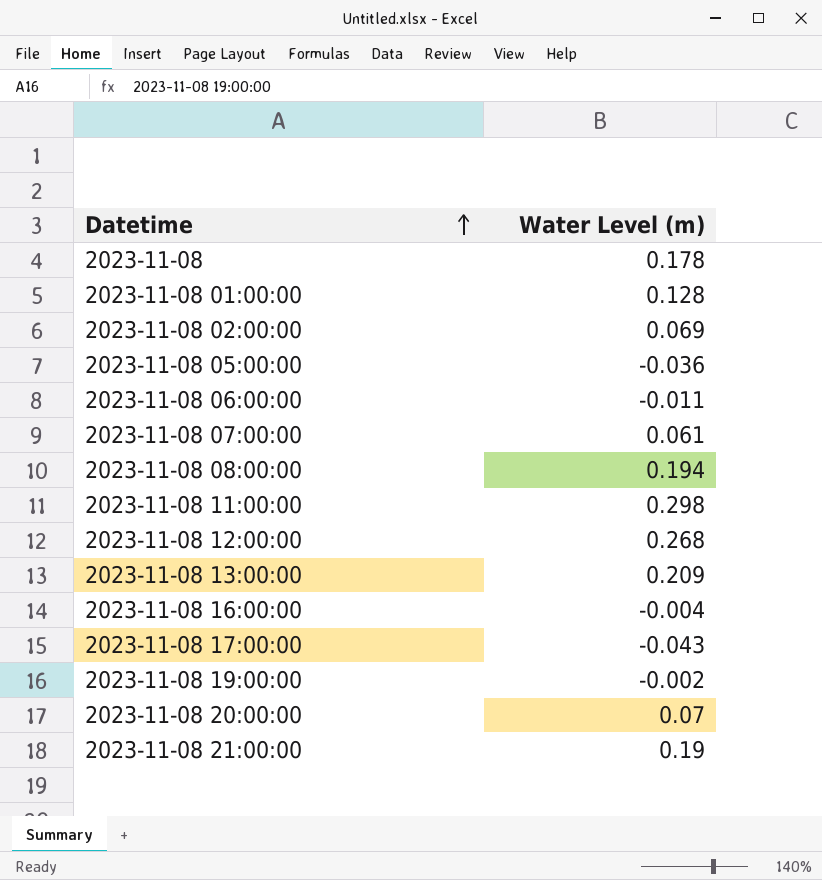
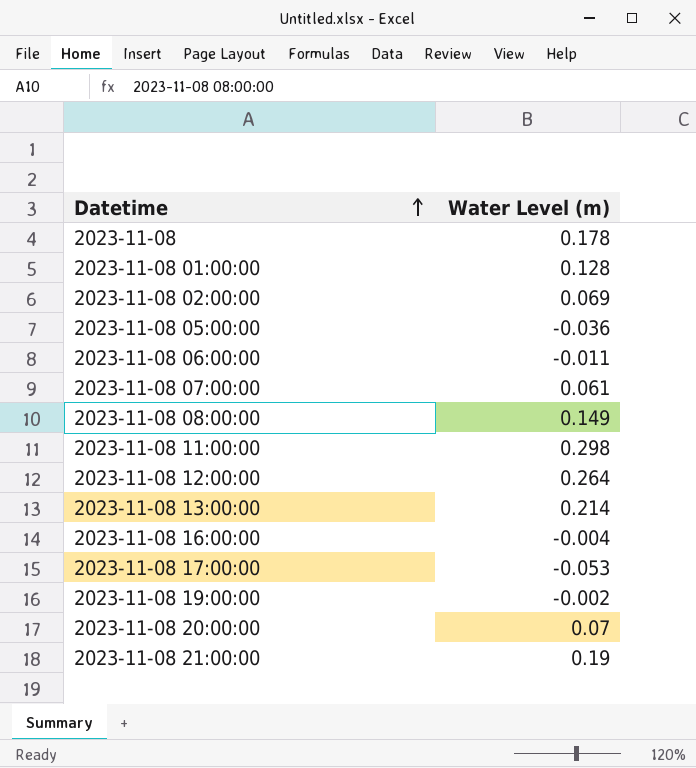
2023-11-08 08:00:00 | Water Level (m): 0.194 -> 0.149
2023-11-08 12:00:00 | Water Level (m): 0.268 -> 0.264
2023-11-08 13:00:00 | Water Level (m): 0.209 -> 0.214
2023-11-08 17:00:00 | Water Level (m): -0.043 -> -0.053

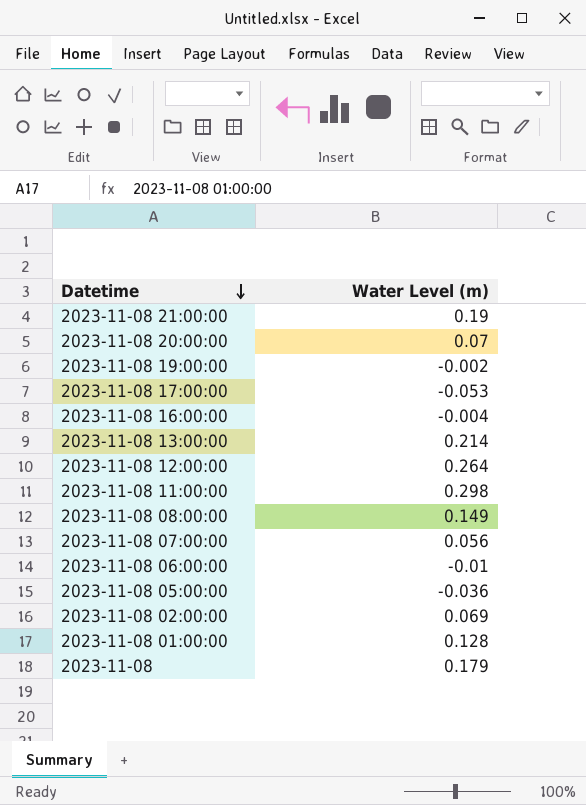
row order: Datetime ascending -> Datetime descending
2023-11-08 07:00:00 | Water Level (m): 0.061 -> 0.056
2023-11-08 06:00:00 | Water Level (m): -0.011 -> -0.01
2023-11-08 | Water Level (m): 0.178 -> 0.179

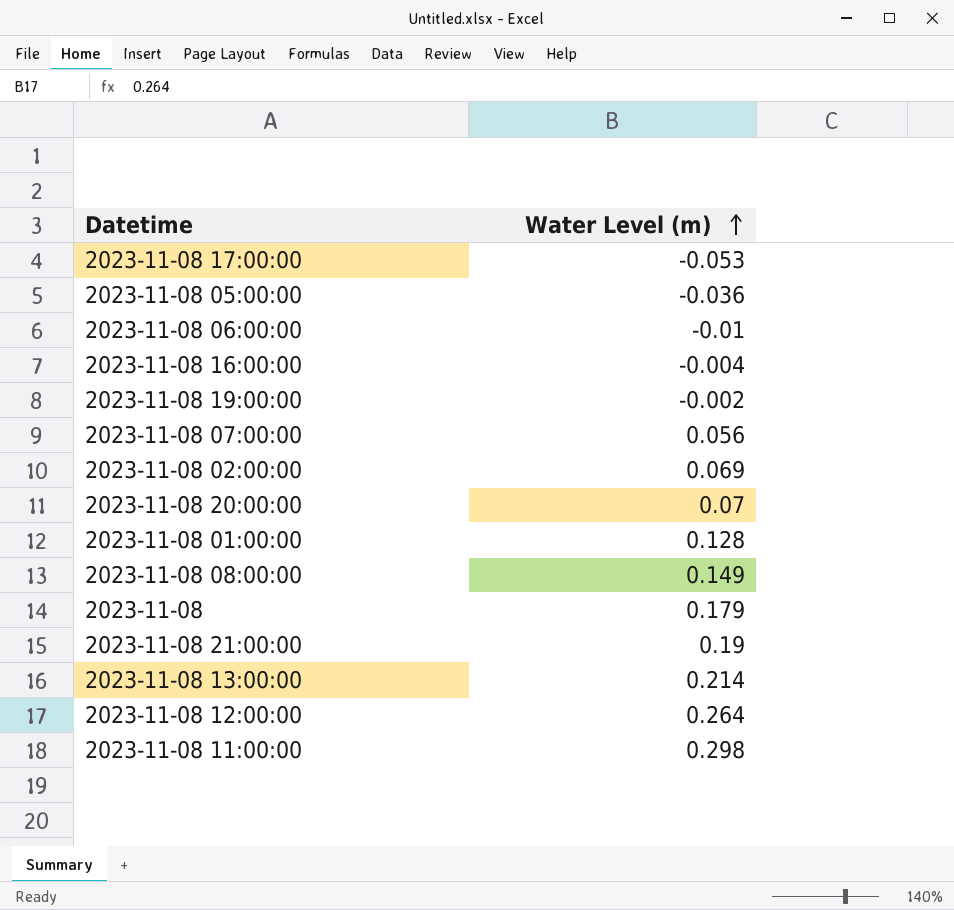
row order: Datetime descending -> Water Level (m) ascending

